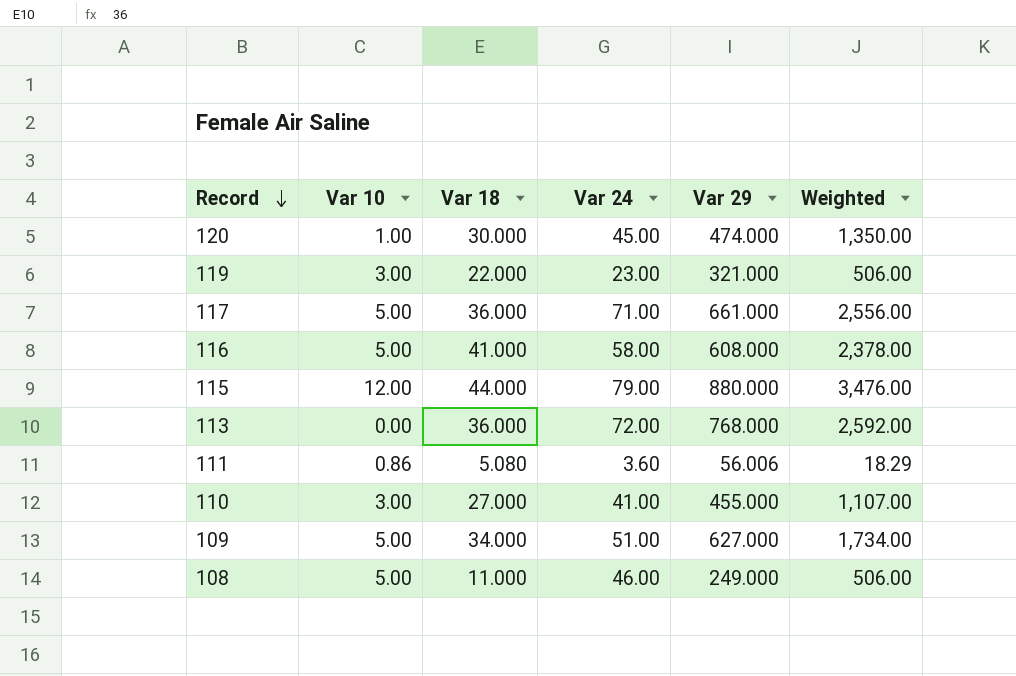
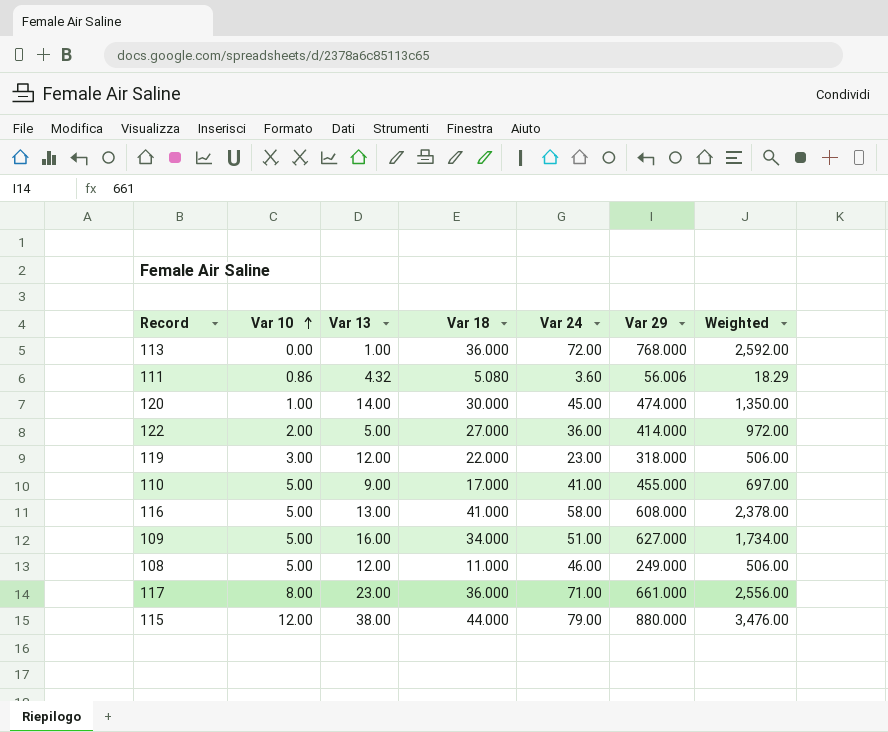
row order: Record descending -> Var 10 ascending
column Var 13 | position: none -> 3
row 122: none -> 2.00 | 5.00 | 27.000 | 36.00 | 414.000 | 972.00
119 | Var 29: 321.000 -> 318.000
110 | Var 10: 3.00 -> 5.00
110 | Var 18: 27.000 -> 17.000
110 | Weighted: 1,107.00 -> 697.00
117 | Var 10: 5.00 -> 8.00

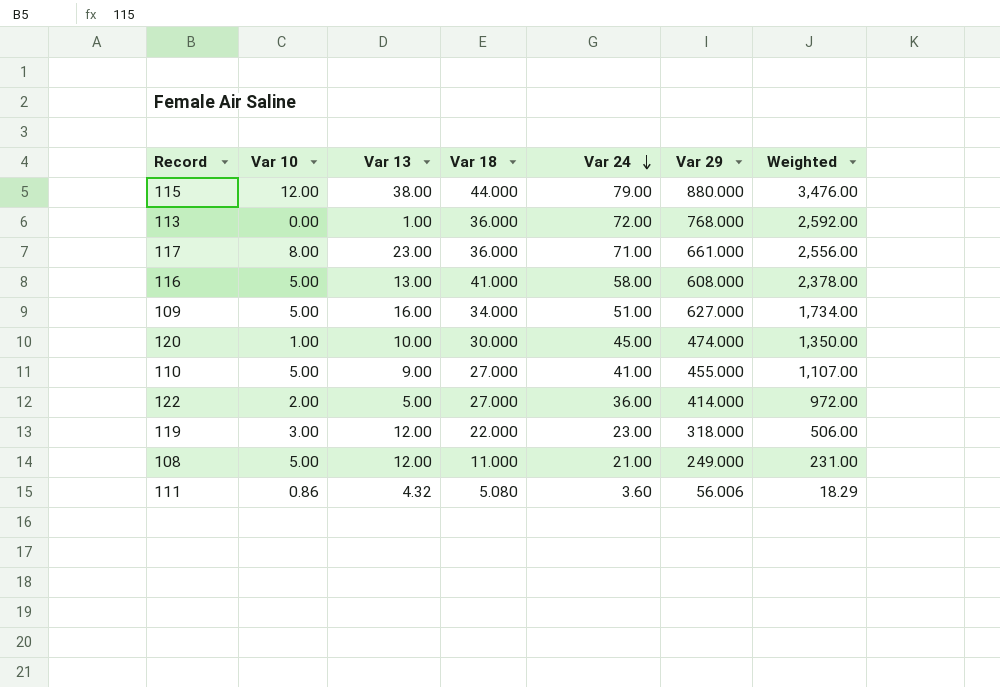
row order: Var 10 ascending -> Var 24 descending
120 | Var 13: 14.00 -> 10.00
110 | Var 18: 17.000 -> 27.000
110 | Weighted: 697.00 -> 1,107.00
108 | Var 24: 46.00 -> 21.00
108 | Weighted: 506.00 -> 231.00

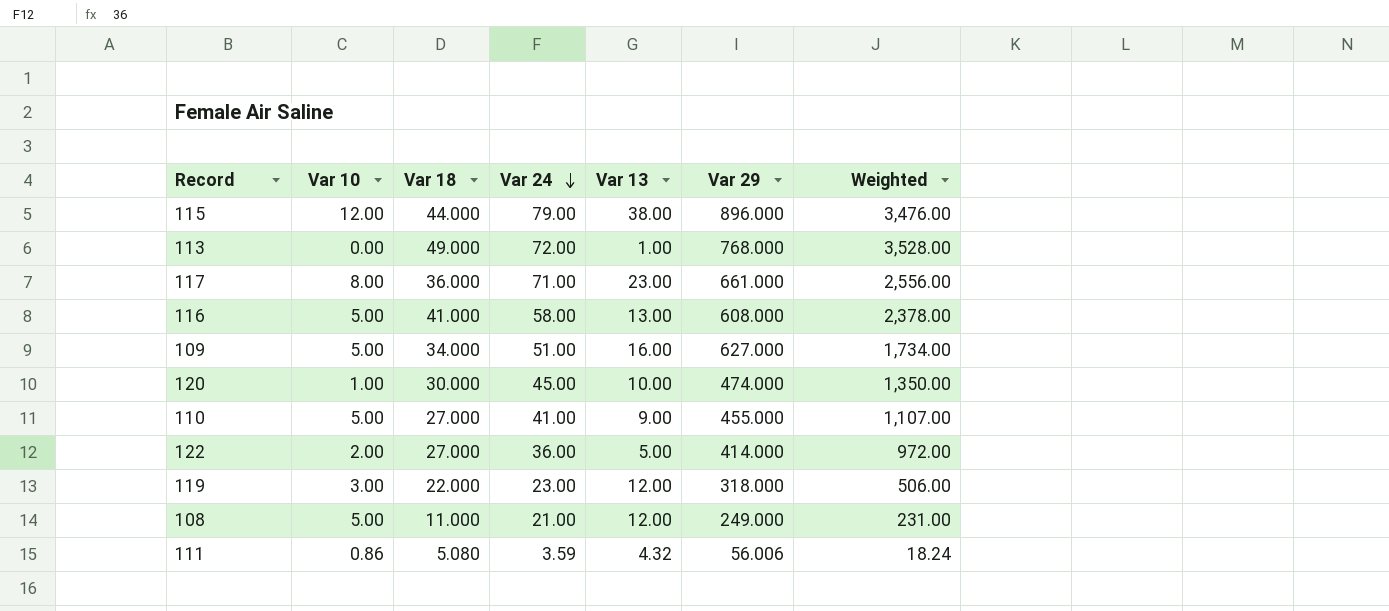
column Var 13 | position: 3 -> 5
115 | Var 29: 880.000 -> 896.000
113 | Var 18: 36.000 -> 49.000
113 | Weighted: 2,592.00 -> 3,528.00
111 | Var 24: 3.60 -> 3.59
111 | Weighted: 18.29 -> 18.24

